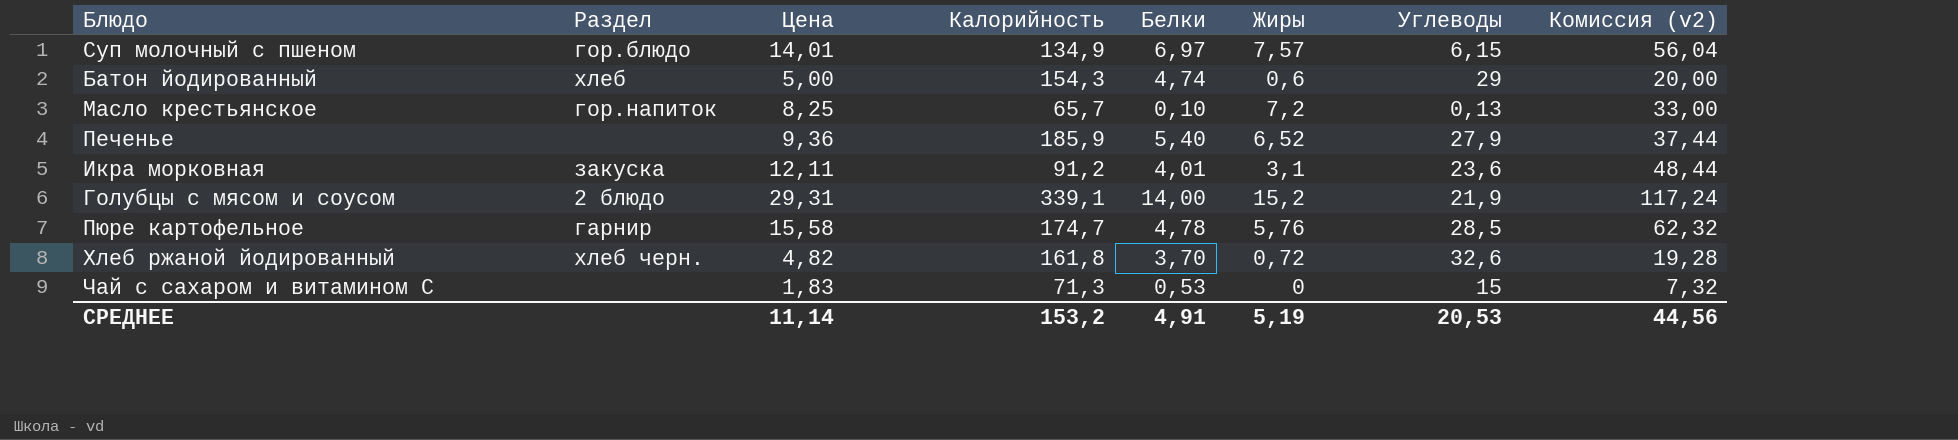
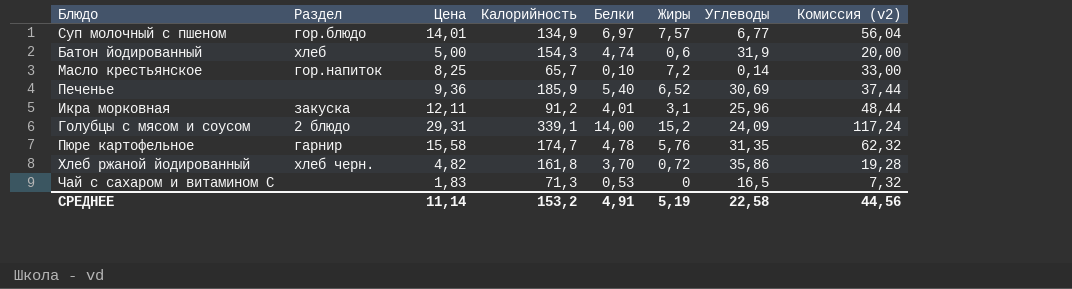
Суп молочный с пшеном | Углеводы: 6,15 -> 6,77
Батон йодированный | Углеводы: 29 -> 31,9
Масло крестьянское | Углеводы: 0,13 -> 0,14
Печенье | Углеводы: 27,9 -> 30,69
Икра морковная | Углеводы: 23,6 -> 25,96
Голубцы с мясом и соусом | Углеводы: 21,9 -> 24,09
Пюре картофельное | Углеводы: 28,5 -> 31,35
Хлеб ржаной йодированный | Углеводы: 32,6 -> 35,86
Чай с сахаром и витамином С | Углеводы: 15 -> 16,5
СРЕДНЕЕ | Углеводы: 20,53 -> 22,58

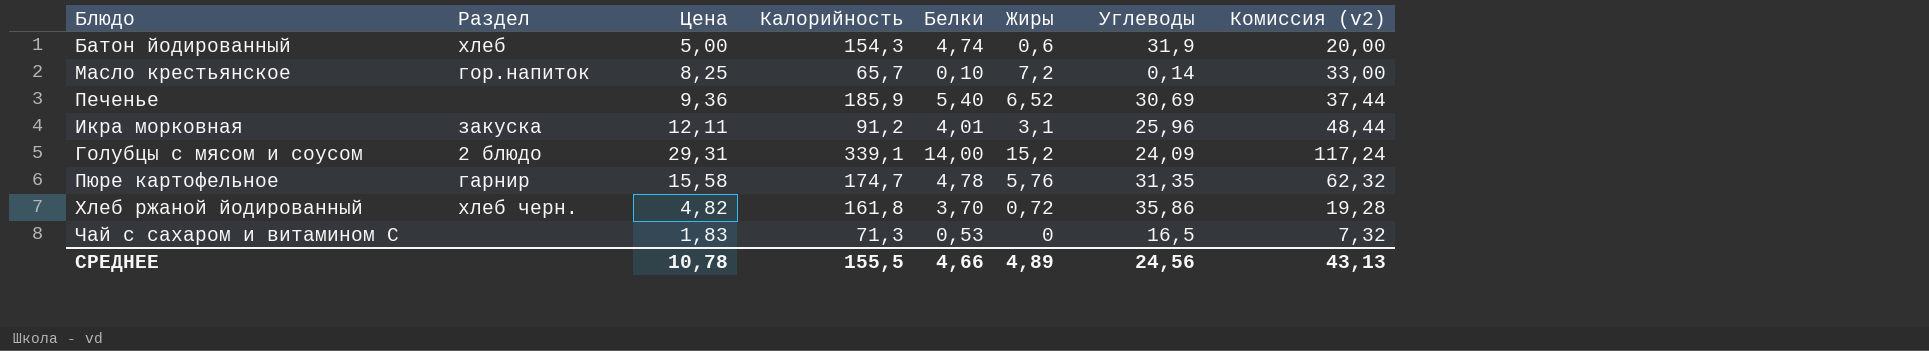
row Суп молочный с пшеном: гор.блюдо | 14,01 | 134,9 | 6,97 | 7,57 | 6,77 | 56,04 -> none
СРЕДНЕЕ | Цена: 11,14 -> 10,78
СРЕДНЕЕ | Калорийность: 153,2 -> 155,5
СРЕДНЕЕ | Белки: 4,91 -> 4,66
СРЕДНЕЕ | Жиры: 5,19 -> 4,89
СРЕДНЕЕ | Углеводы: 22,58 -> 24,56
СРЕДНЕЕ | Комиссия (v2): 44,56 -> 43,13

